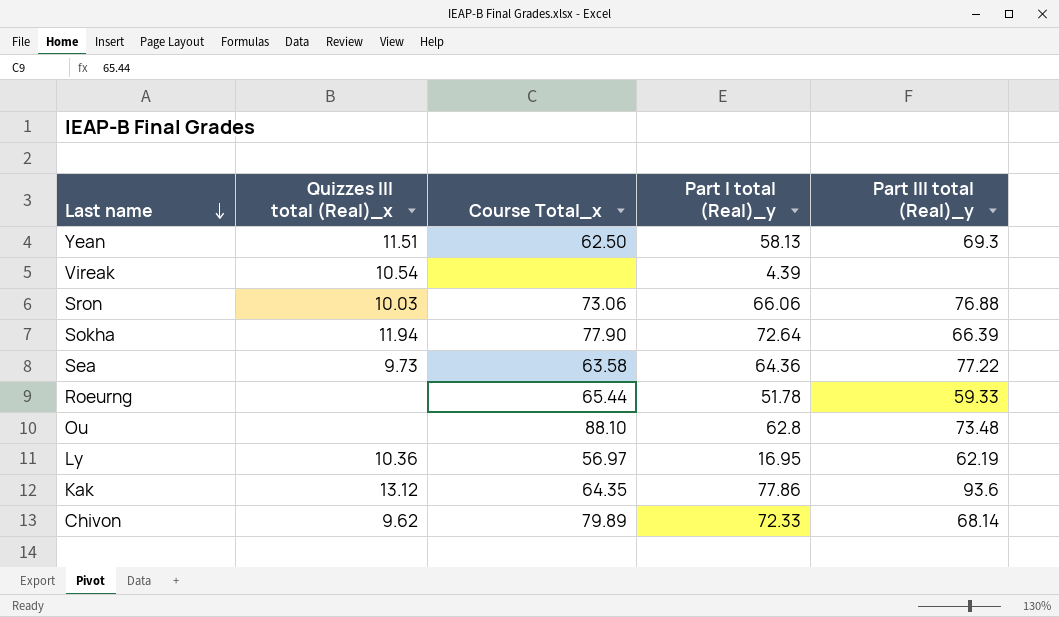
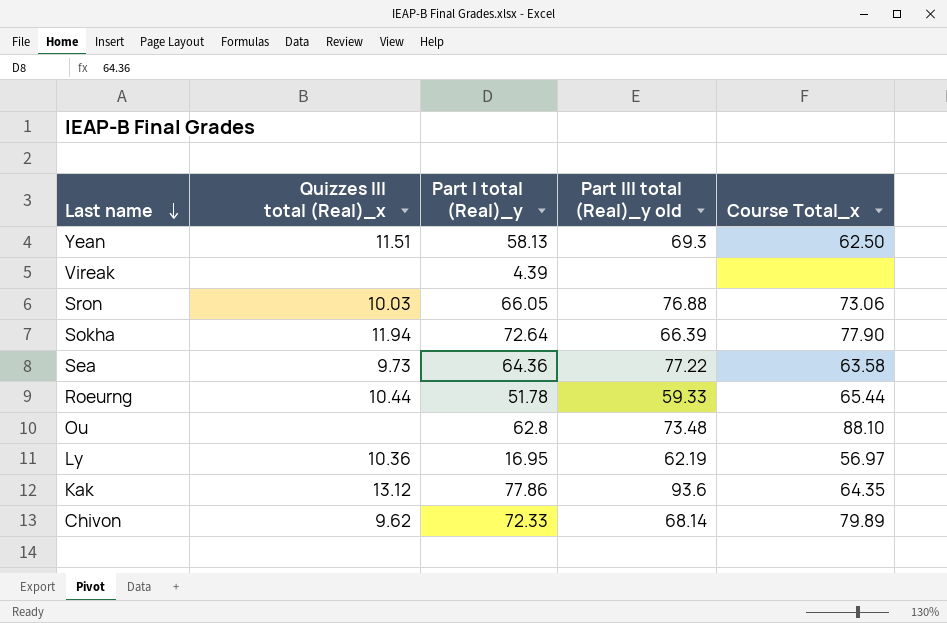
column name: Part III total (Real)_y -> Part III total (Real)_y old
column Course Total_x | position: 3 -> 5
Vireak | Quizzes III total (Real)_x: 10.54 -> none
Sron | Part I total (Real)_y: 66.06 -> 66.05
Roeurng | Quizzes III total (Real)_x: none -> 10.44

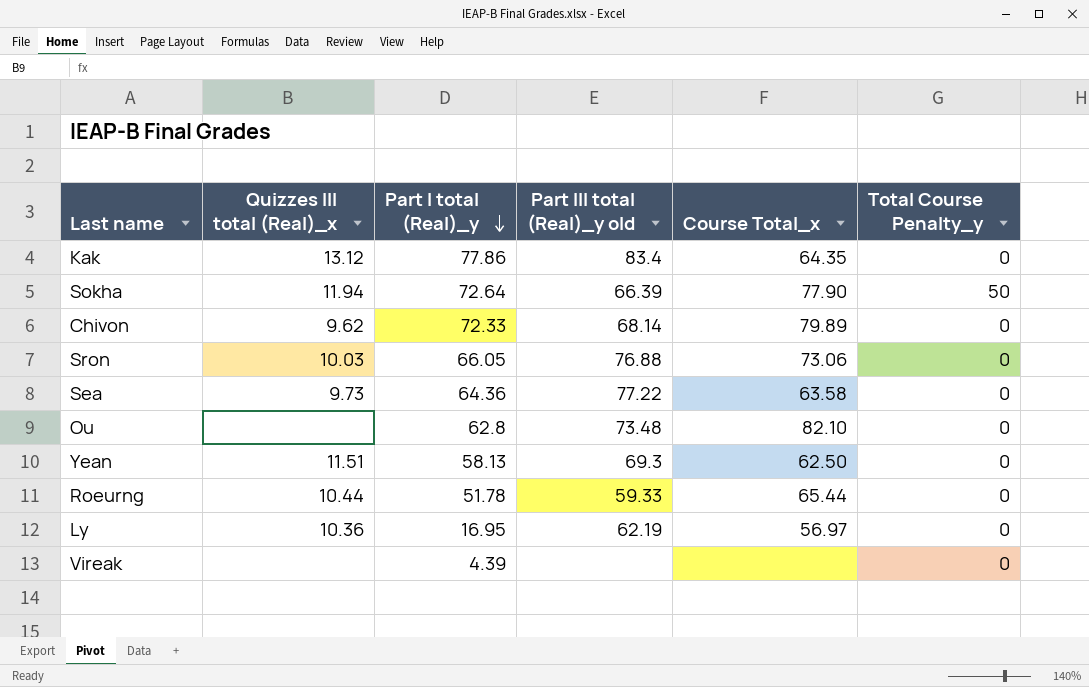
row order: Last name descending -> Part I total (Real)_y descending
column Total Course Penalty_y | position: none -> 6
Kak | Part III total (Real)_y old: 93.6 -> 83.4
Ou | Course Total_x: 88.10 -> 82.10

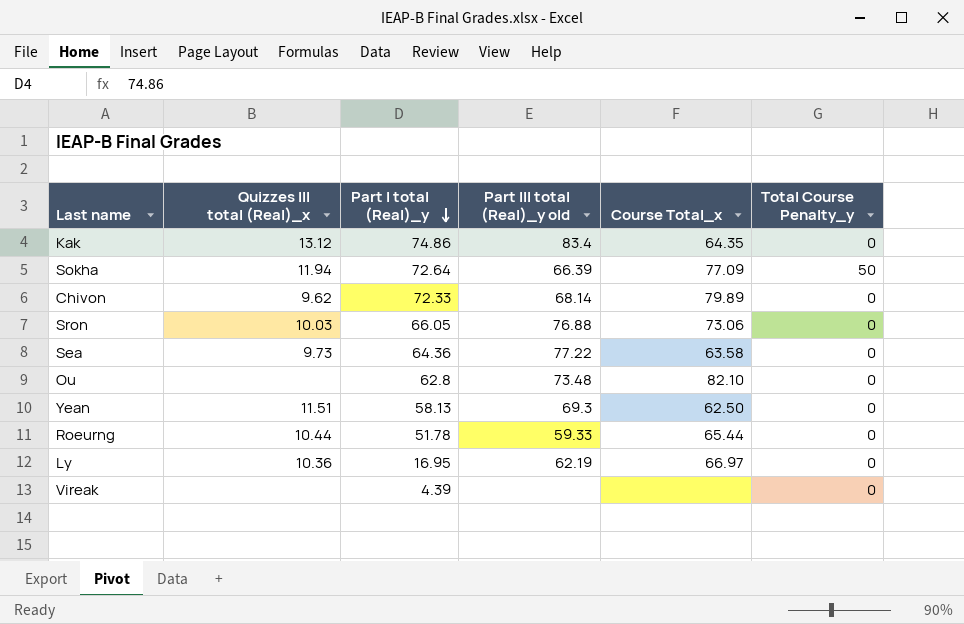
Kak | Part I total (Real)_y: 77.86 -> 74.86
Sokha | Course Total_x: 77.90 -> 77.09
Ly | Course Total_x: 56.97 -> 66.97

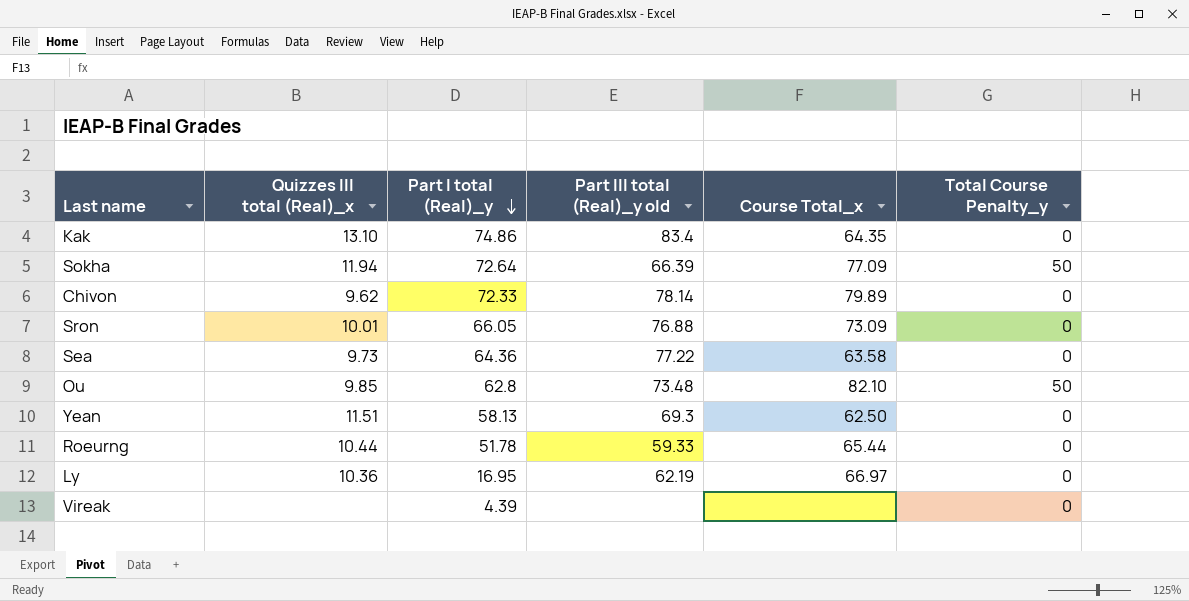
Kak | Quizzes III total (Real)_x: 13.12 -> 13.10
Chivon | Part III total (Real)_y old: 68.14 -> 78.14
Sron | Quizzes III total (Real)_x: 10.03 -> 10.01
Sron | Course Total_x: 73.06 -> 73.09
Ou | Quizzes III total (Real)_x: none -> 9.85
Ou | Total Course Penalty_y: 0 -> 50

